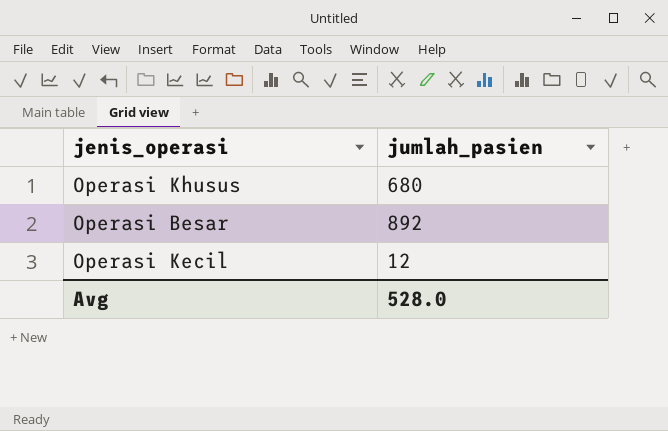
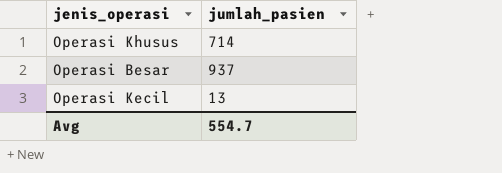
Operasi Khusus | jumlah_pasien: 680 -> 714
Operasi Besar | jumlah_pasien: 892 -> 937
Operasi Kecil | jumlah_pasien: 12 -> 13
Avg | jumlah_pasien: 528.0 -> 554.7

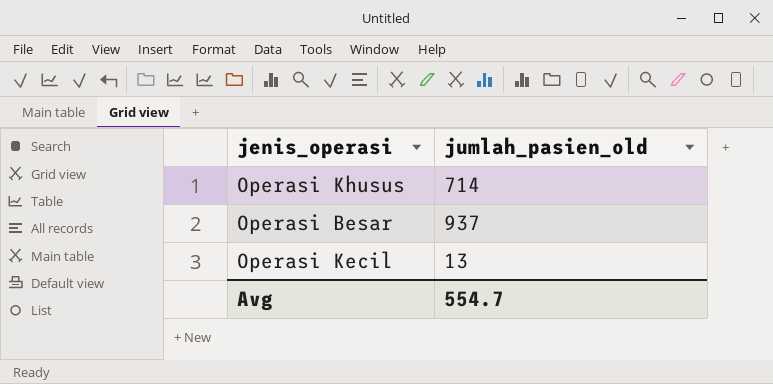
column name: jumlah_pasien -> jumlah_pasien_old

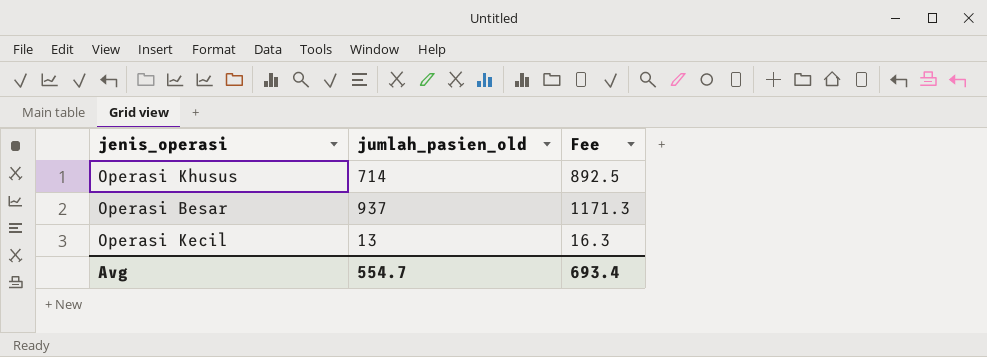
column Fee | formula: none -> [jumlah_pasien_old] * 1.25

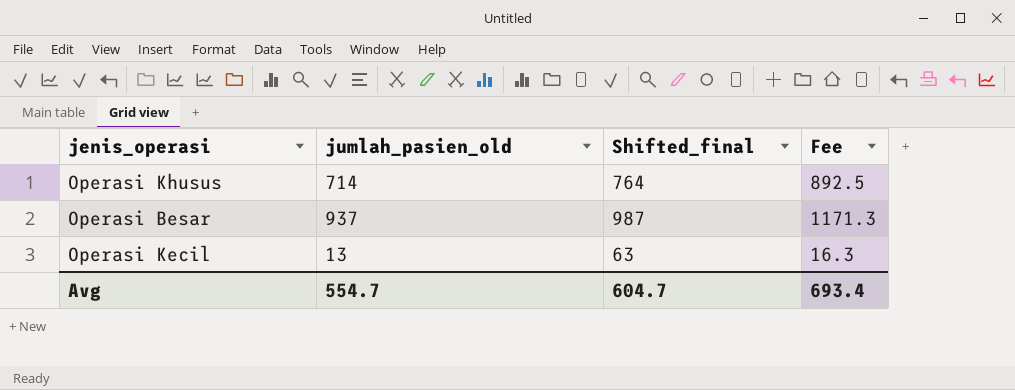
column Shifted_final | formula: none -> [jumlah_pasien_old] + 50

